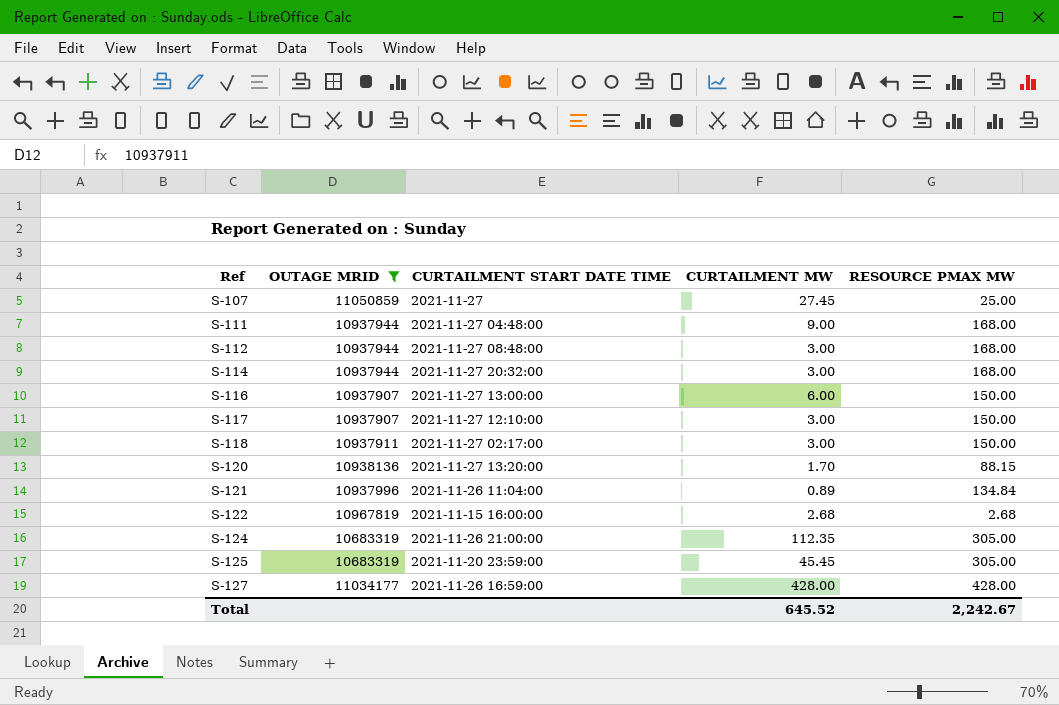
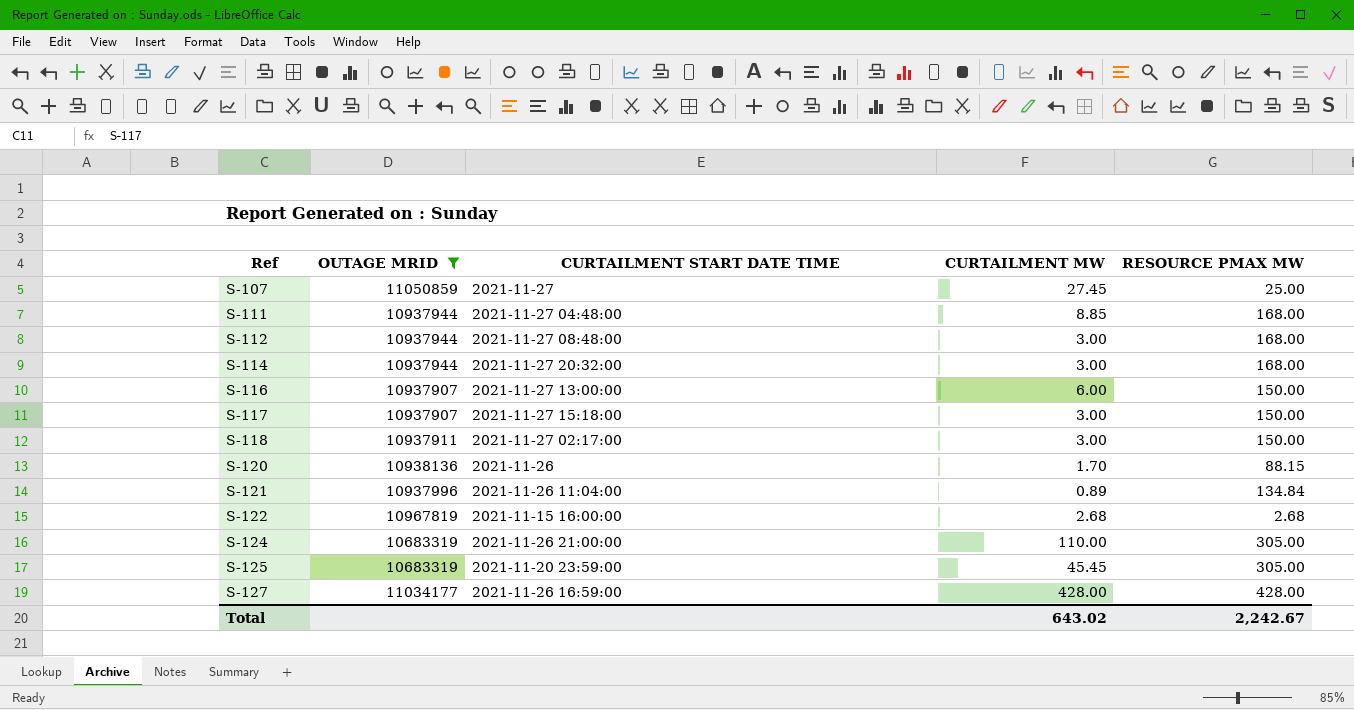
S-111 | CURTAILMENT MW: 9.00 -> 8.85
S-117 | CURTAILMENT START DATE TIME: 2021-11-27 12:10:00 -> 2021-11-27 15:18:00
S-120 | CURTAILMENT START DATE TIME: 2021-11-27 13:20:00 -> 2021-11-26
S-124 | CURTAILMENT MW: 112.35 -> 110.00
Total | CURTAILMENT MW: 645.52 -> 643.02

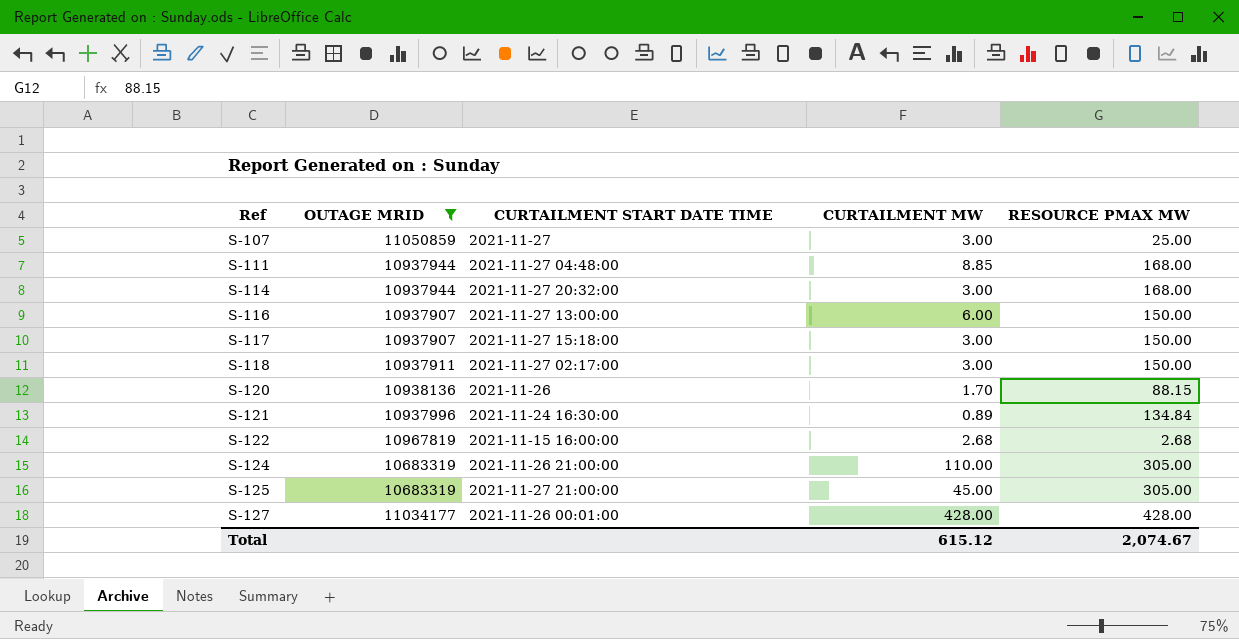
row S-112: 10937944 | 2021-11-27 08:48:00 | 3.00 | 168.00 -> none
S-107 | CURTAILMENT MW: 27.45 -> 3.00
S-121 | CURTAILMENT START DATE TIME: 2021-11-26 11:04:00 -> 2021-11-24 16:30:00
S-125 | CURTAILMENT START DATE TIME: 2021-11-20 23:59:00 -> 2021-11-27 21:00:00
S-125 | CURTAILMENT MW: 45.45 -> 45.00
S-127 | CURTAILMENT START DATE TIME: 2021-11-26 16:59:00 -> 2021-11-26 00:01:00
Total | CURTAILMENT MW: 643.02 -> 615.12
Total | RESOURCE PMAX MW: 2,242.67 -> 2,074.67

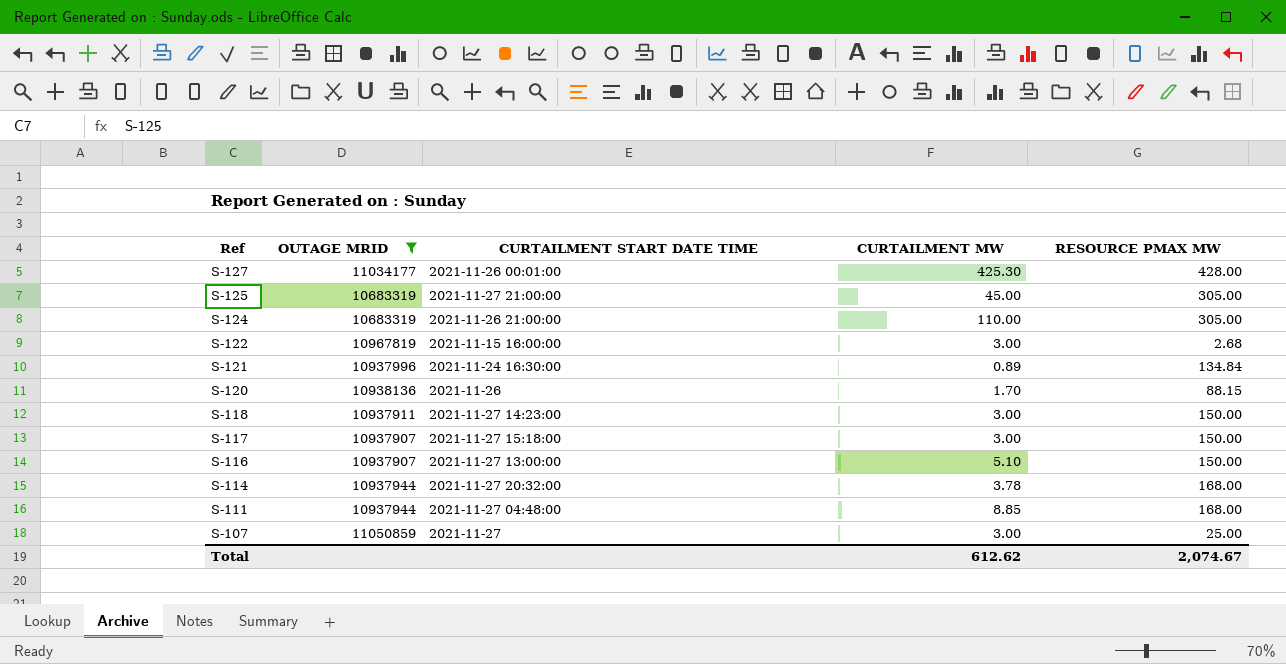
row order: Ref ascending -> Ref descending
S-127 | CURTAILMENT MW: 428.00 -> 425.30
S-122 | CURTAILMENT MW: 2.68 -> 3.00
S-118 | CURTAILMENT START DATE TIME: 2021-11-27 02:17:00 -> 2021-11-27 14:23:00
S-116 | CURTAILMENT MW: 6.00 -> 5.10
S-114 | CURTAILMENT MW: 3.00 -> 3.78
Total | CURTAILMENT MW: 615.12 -> 612.62

